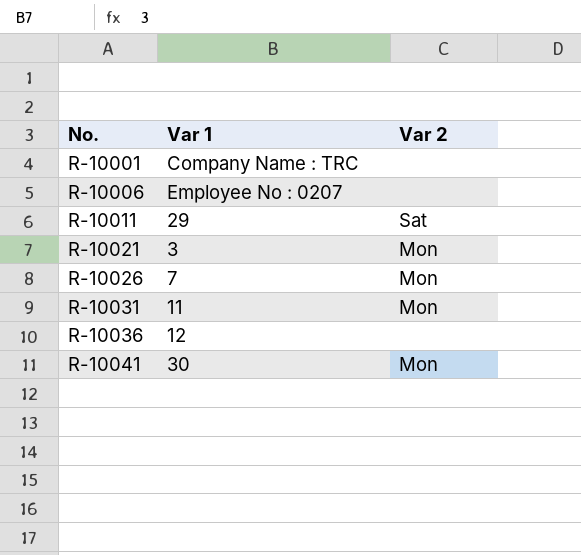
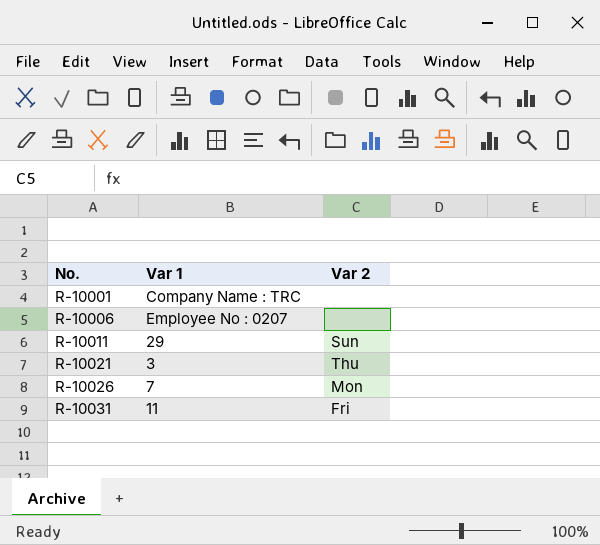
row R-10036: 12 | none -> none
row R-10041: 30 | Mon -> none
R-10011 | Var 2: Sat -> Sun
R-10021 | Var 2: Mon -> Thu
R-10031 | Var 2: Mon -> Fri

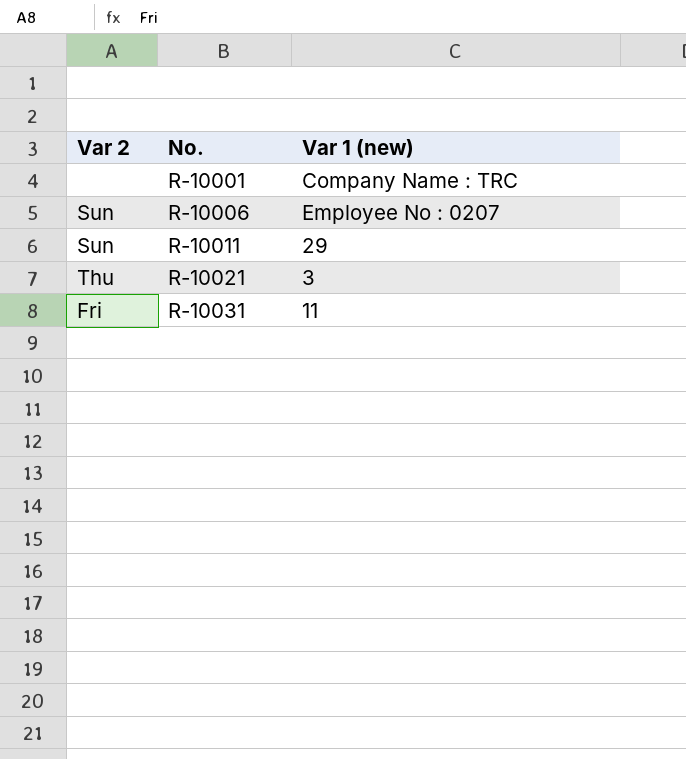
column Var 2 | position: 3 -> 1
column name: Var 1 -> Var 1 (new)
row R-10026: 7 | Mon -> none
R-10006 | Var 2: none -> Sun

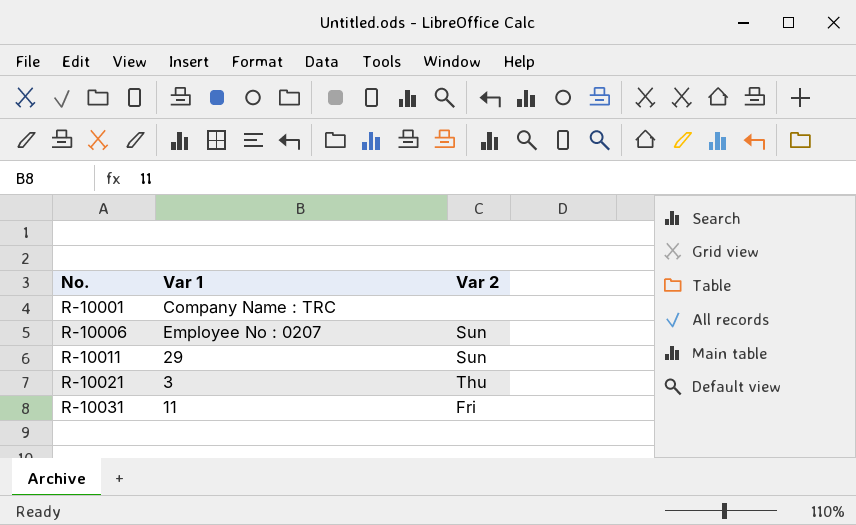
column name: Var 1 (new) -> Var 1
column Var 2 | position: 1 -> 3

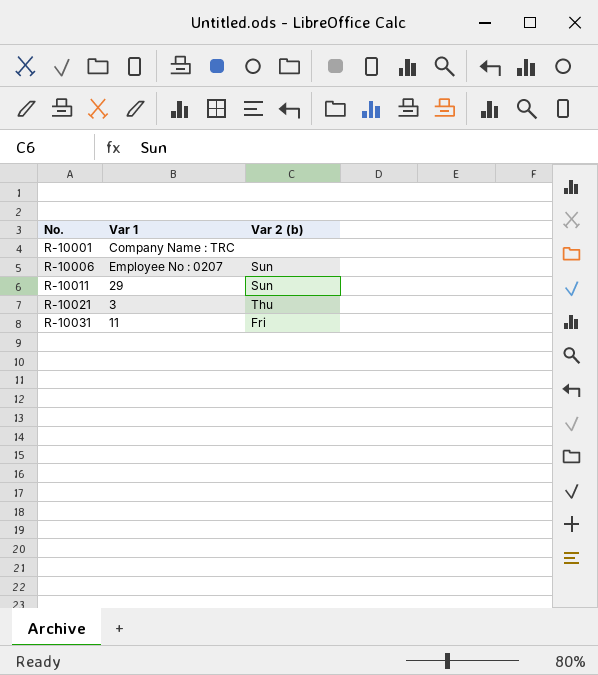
column name: Var 2 -> Var 2 (b)

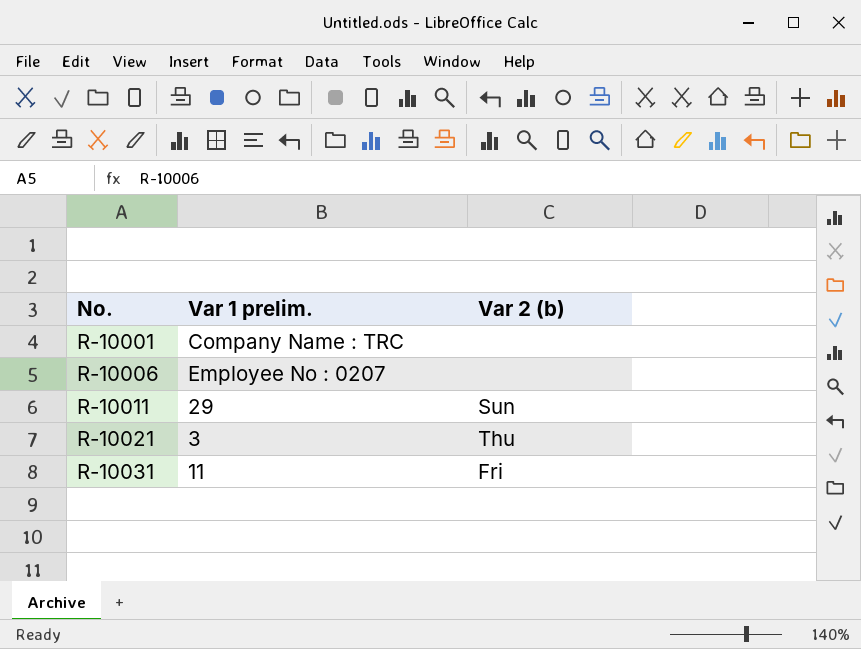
column name: Var 1 -> Var 1 prelim.
R-10006 | Var 2 (b): Sun -> none

